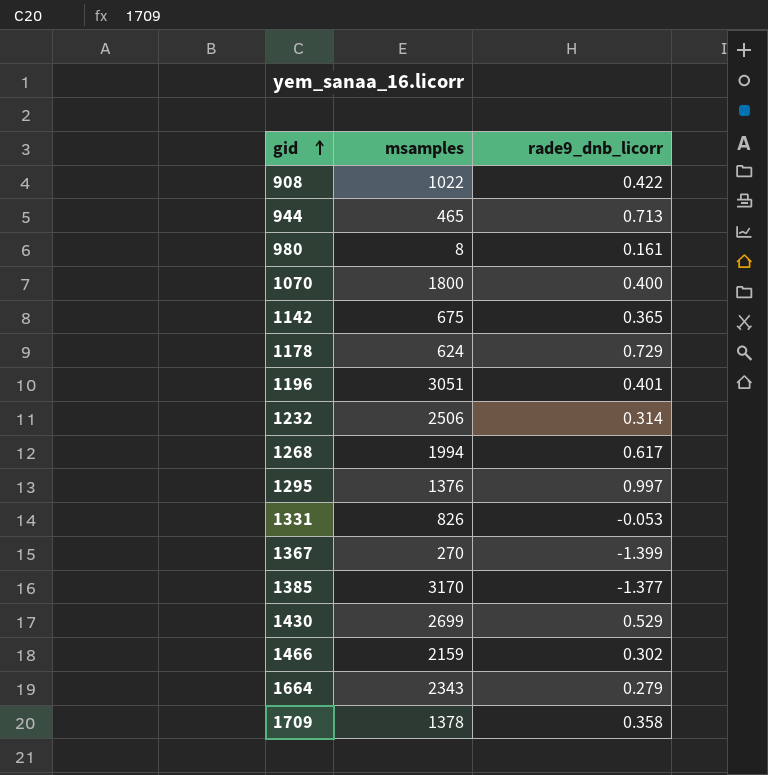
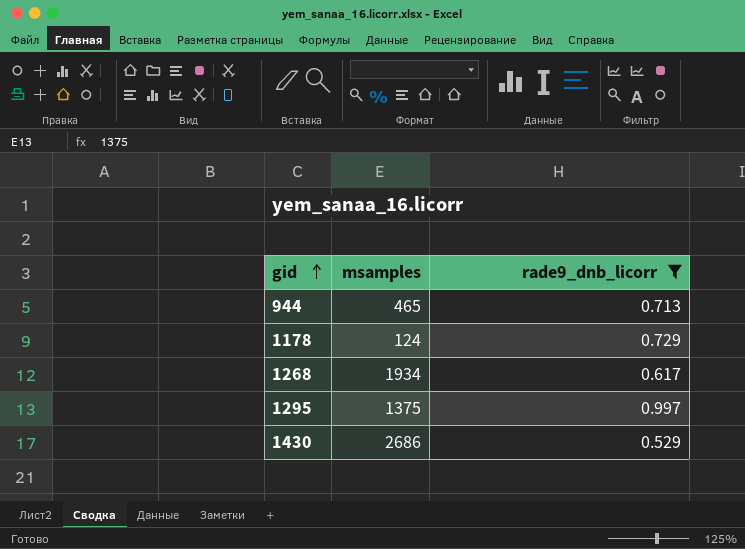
filter: none -> rade9_dnb_licorr >= 0.529
1178 | msamples: 624 -> 124
1268 | msamples: 1994 -> 1934
1295 | msamples: 1376 -> 1375
1430 | msamples: 2699 -> 2686

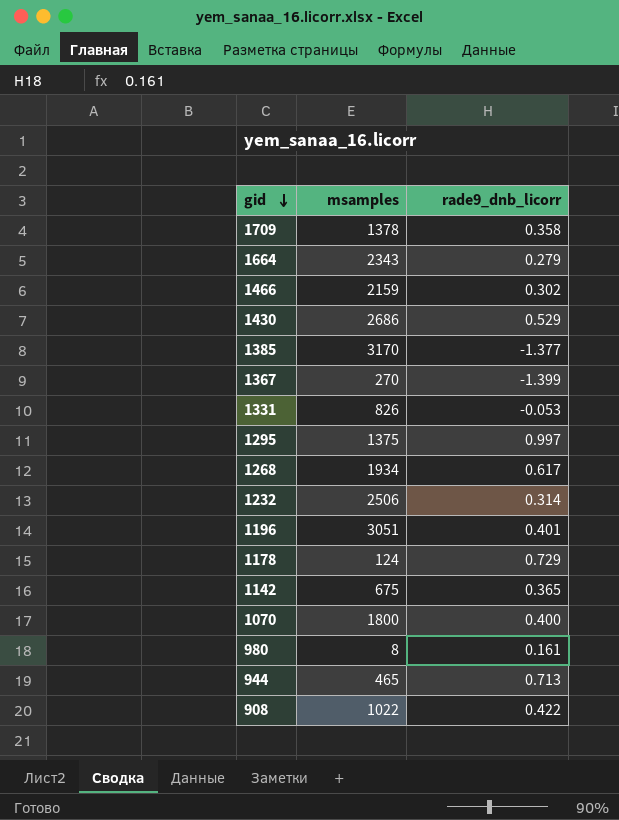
filter: rade9_dnb_licorr >= 0.529 -> none
row order: gid ascending -> gid descending

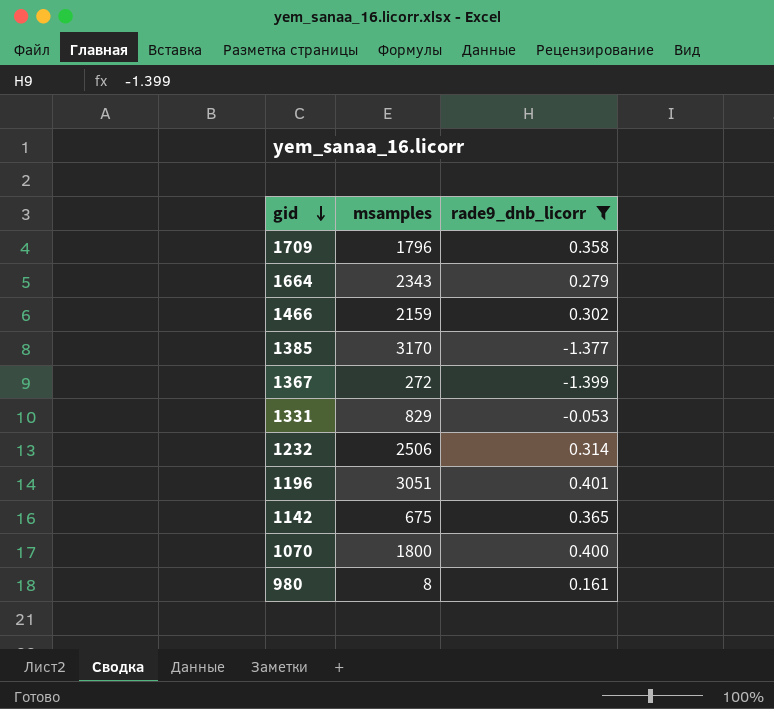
filter: none -> rade9_dnb_licorr <= 0.401
1709 | msamples: 1378 -> 1796
1367 | msamples: 270 -> 272
1331 | msamples: 826 -> 829

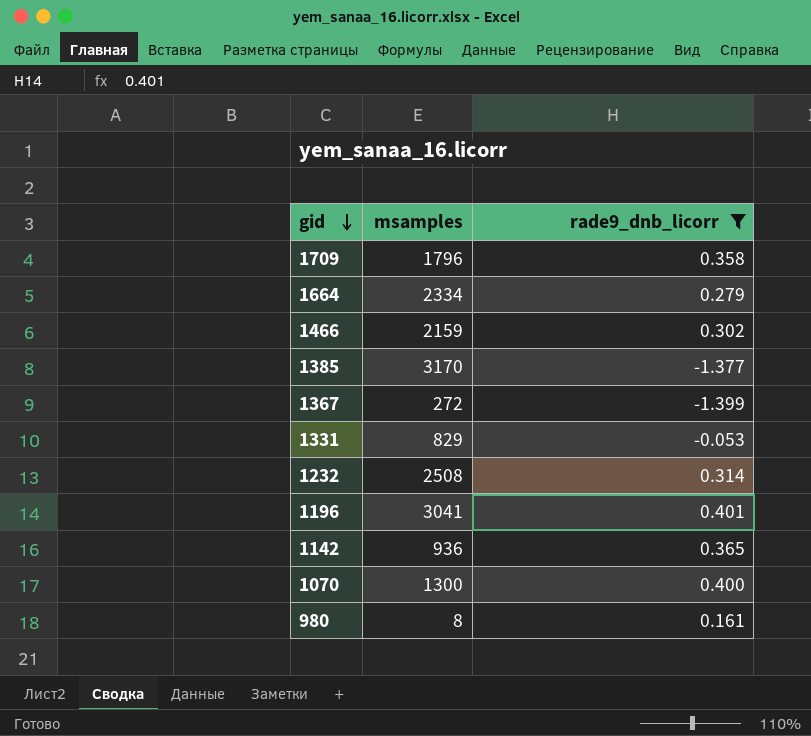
1664 | msamples: 2343 -> 2334
1232 | msamples: 2506 -> 2508
1196 | msamples: 3051 -> 3041
1142 | msamples: 675 -> 936
1070 | msamples: 1800 -> 1300

